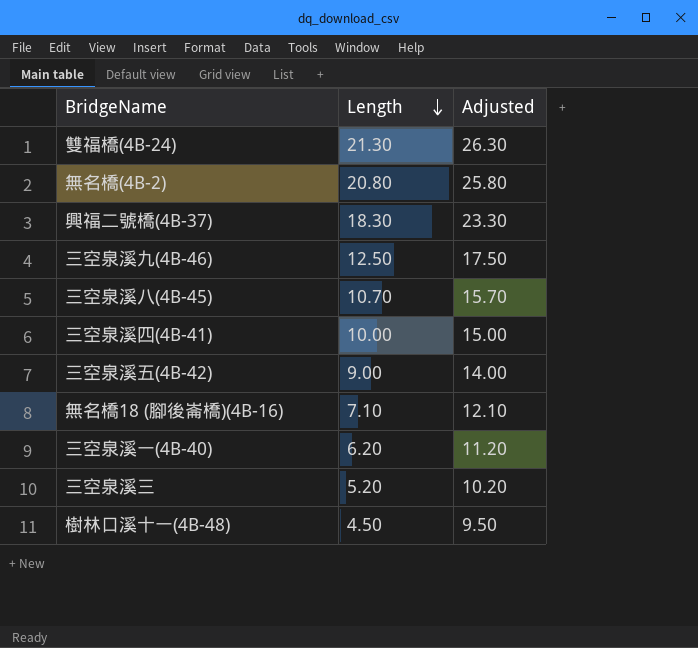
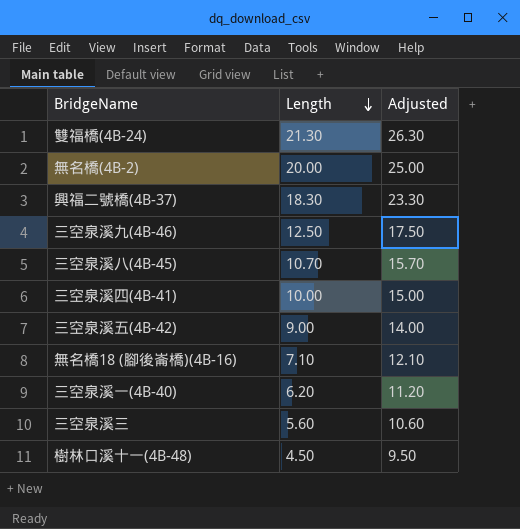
無名橋(4B-2) | Length: 20.80 -> 20.00
無名橋(4B-2) | Adjusted: 25.80 -> 25.00
三空泉溪三 | Length: 5.20 -> 5.60
三空泉溪三 | Adjusted: 10.20 -> 10.60

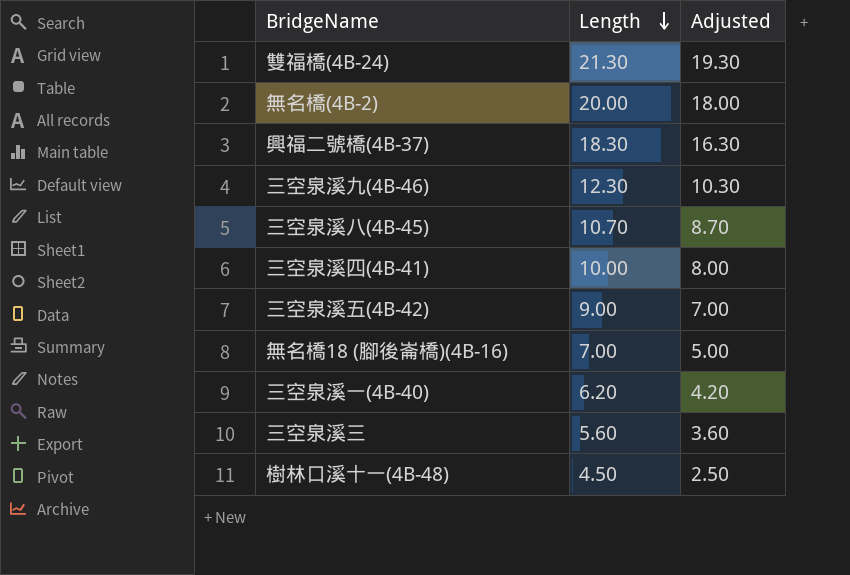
column Adjusted | formula: [Length] + 5 -> [Length] - 2
三空泉溪九(4B-46) | Length: 12.50 -> 12.30
無名橋18 (腳後崙橋)(4B-16) | Length: 7.10 -> 7.00

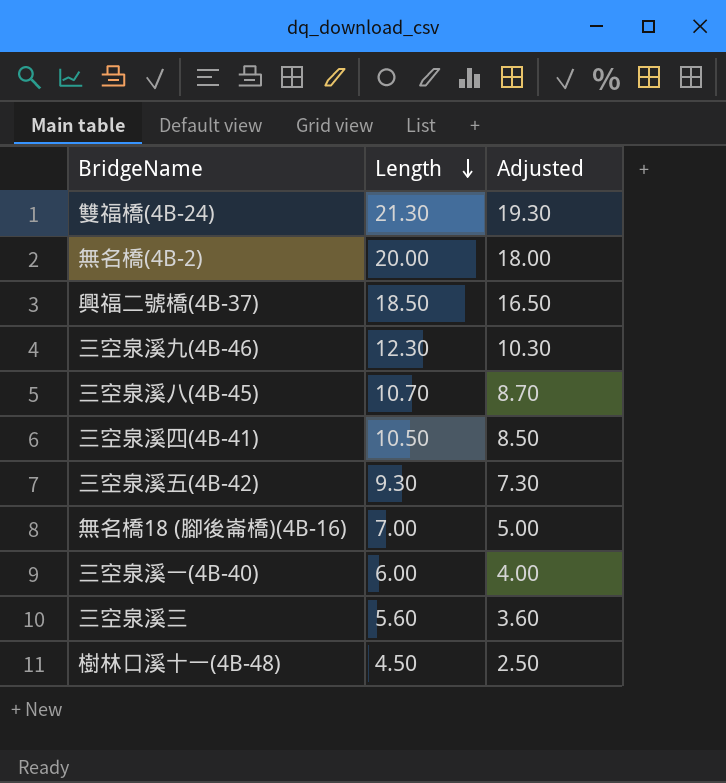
興福二號橋(4B-37) | Length: 18.30 -> 18.50
興福二號橋(4B-37) | Adjusted: 16.30 -> 16.50
三空泉溪四(4B-41) | Length: 10.00 -> 10.50
三空泉溪四(4B-41) | Adjusted: 8.00 -> 8.50
三空泉溪五(4B-42) | Length: 9.00 -> 9.30
三空泉溪五(4B-42) | Adjusted: 7.00 -> 7.30
三空泉溪一(4B-40) | Length: 6.20 -> 6.00
三空泉溪一(4B-40) | Adjusted: 4.20 -> 4.00

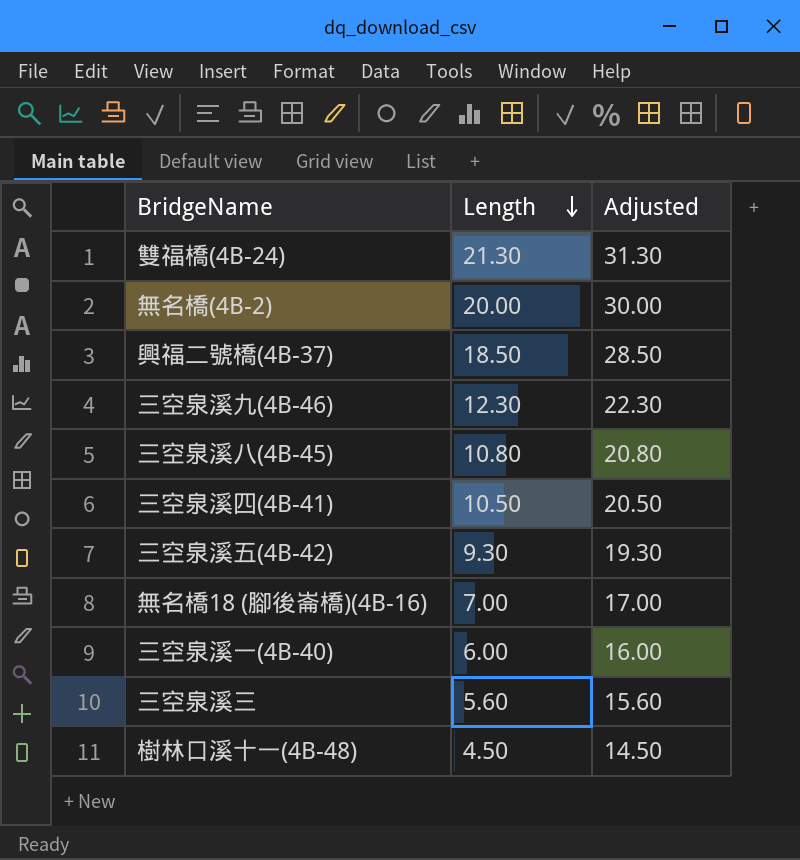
column Adjusted | formula: [Length] - 2 -> [Length] + 10
三空泉溪八(4B-45) | Length: 10.70 -> 10.80

